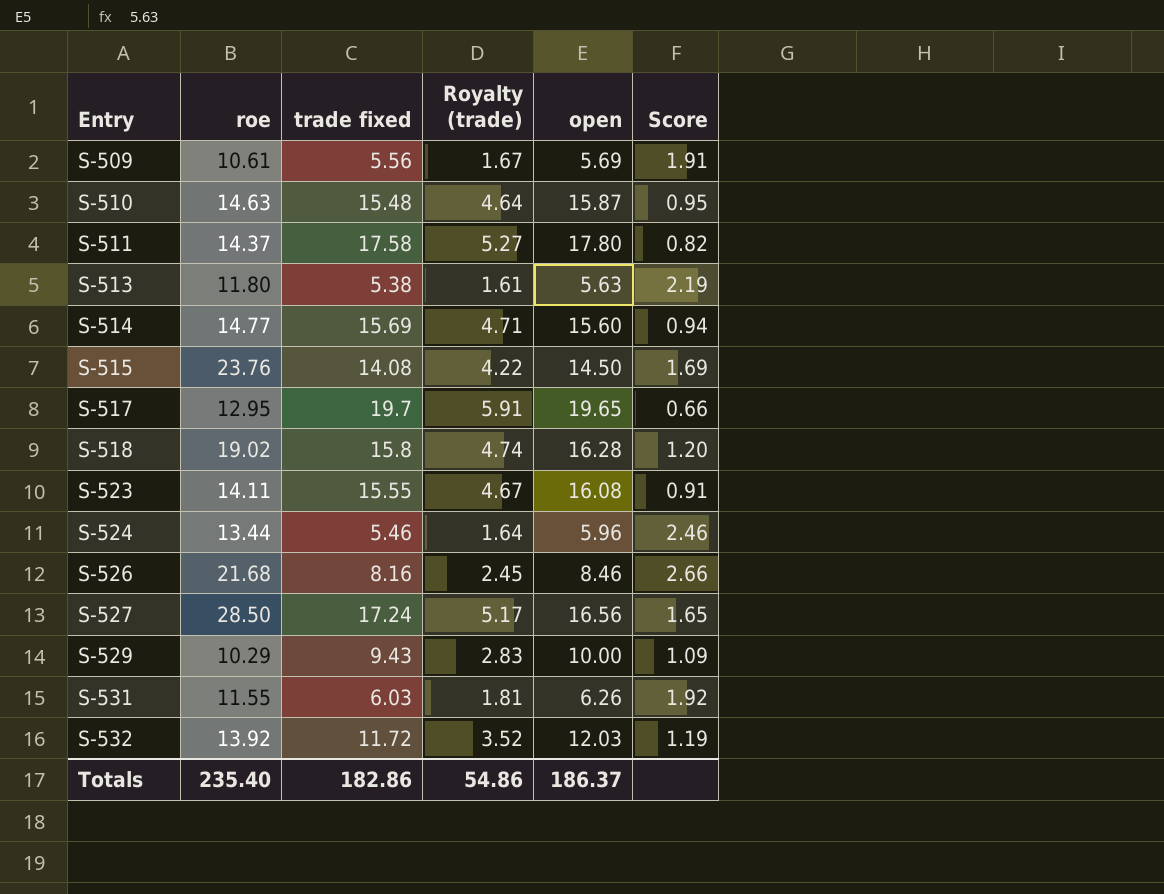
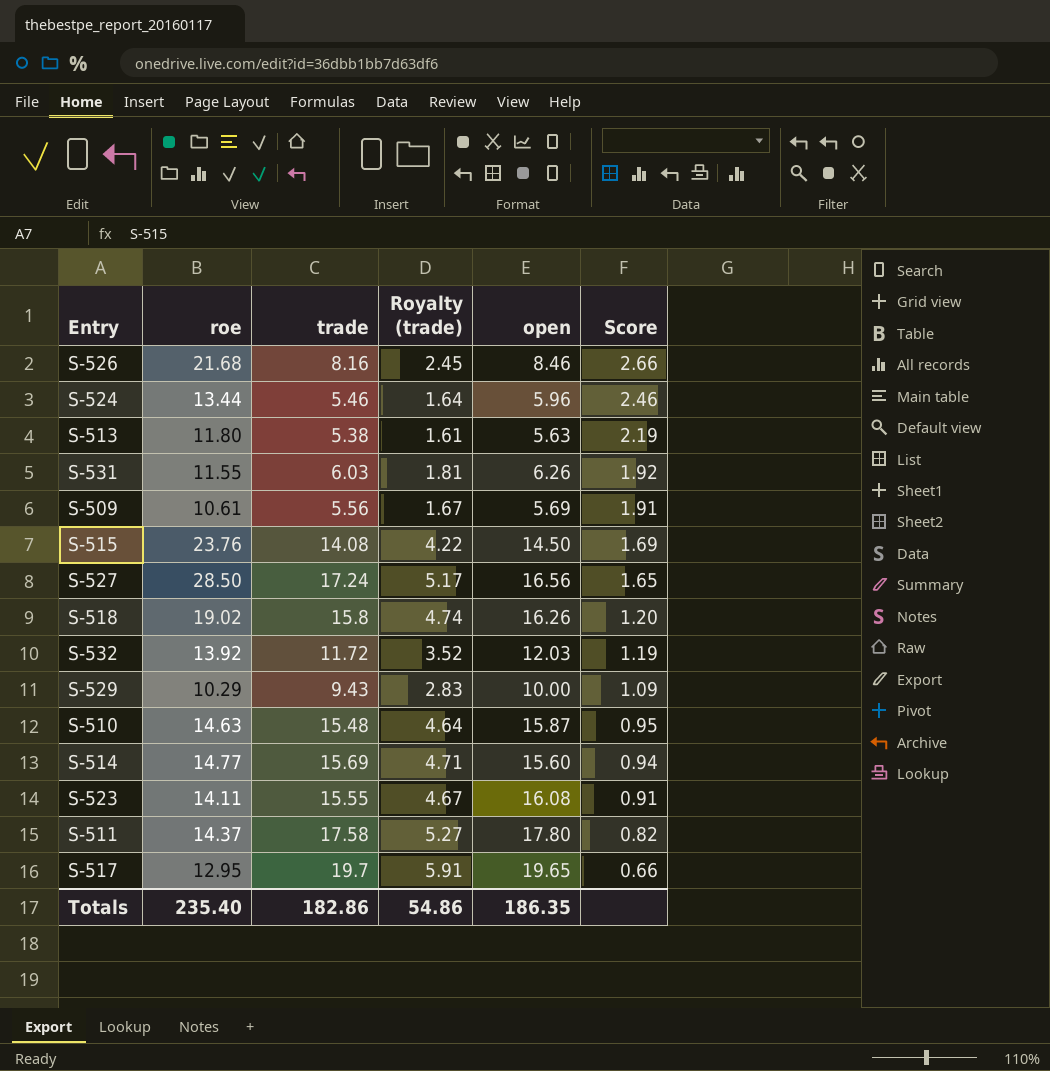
row order: Entry ascending -> Score descending
column name: trade fixed -> trade
S-518 | open: 16.28 -> 16.26
Totals | open: 186.37 -> 186.35

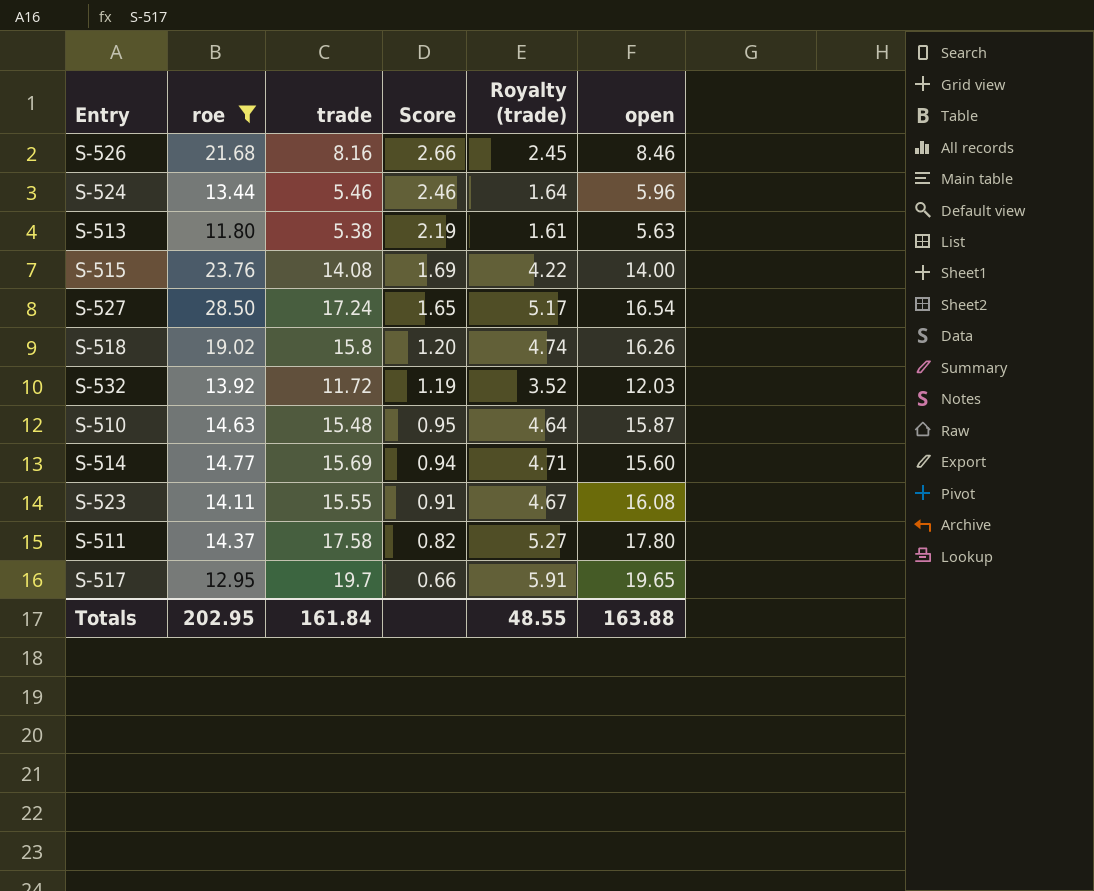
filter: none -> roe >= 11.80
column Score | position: 6 -> 4
S-515 | open: 14.50 -> 14.00
S-527 | open: 16.56 -> 16.54
Totals | roe: 235.40 -> 202.95
Totals | trade: 182.86 -> 161.84
Totals | Royalty (trade): 54.86 -> 48.55
Totals | open: 186.35 -> 163.88

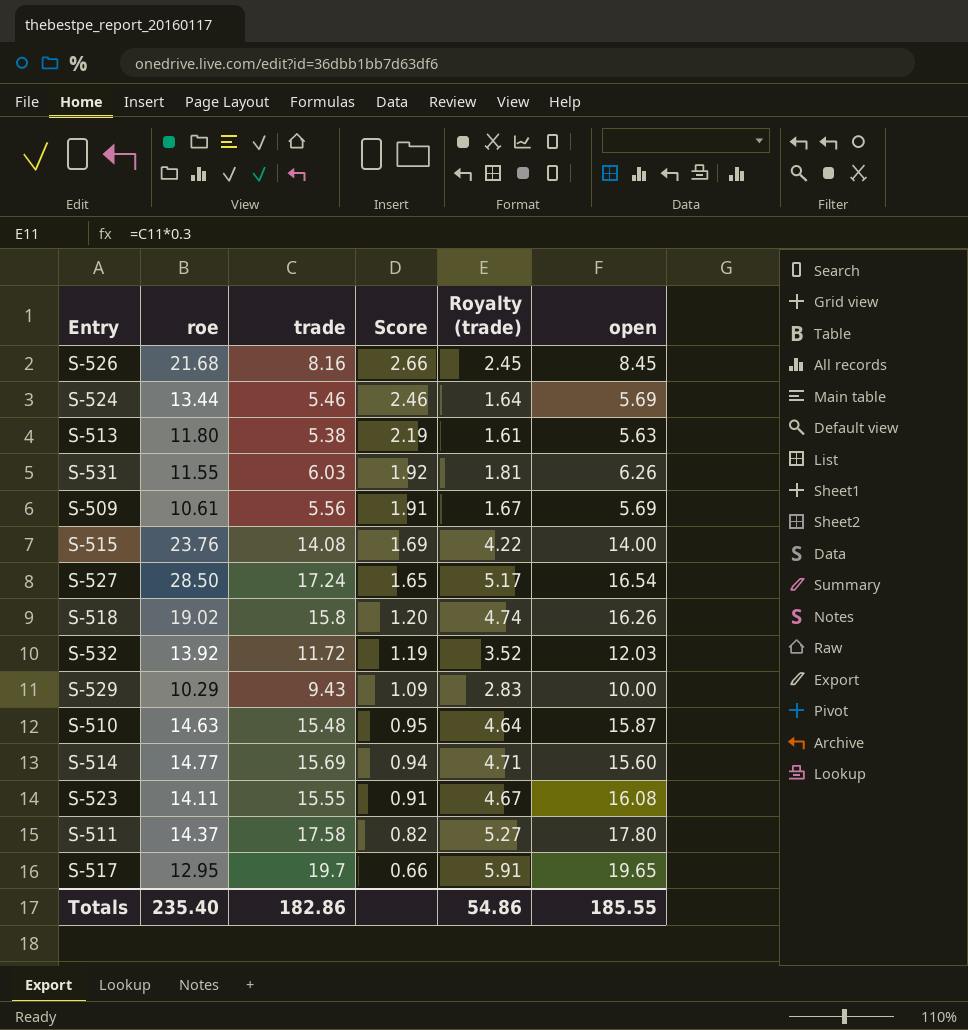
filter: roe >= 11.80 -> none
S-526 | open: 8.46 -> 8.45
S-524 | open: 5.96 -> 5.69
Totals | roe: 202.95 -> 235.40
Totals | trade: 161.84 -> 182.86
Totals | Royalty (trade): 48.55 -> 54.86
Totals | open: 163.88 -> 185.55

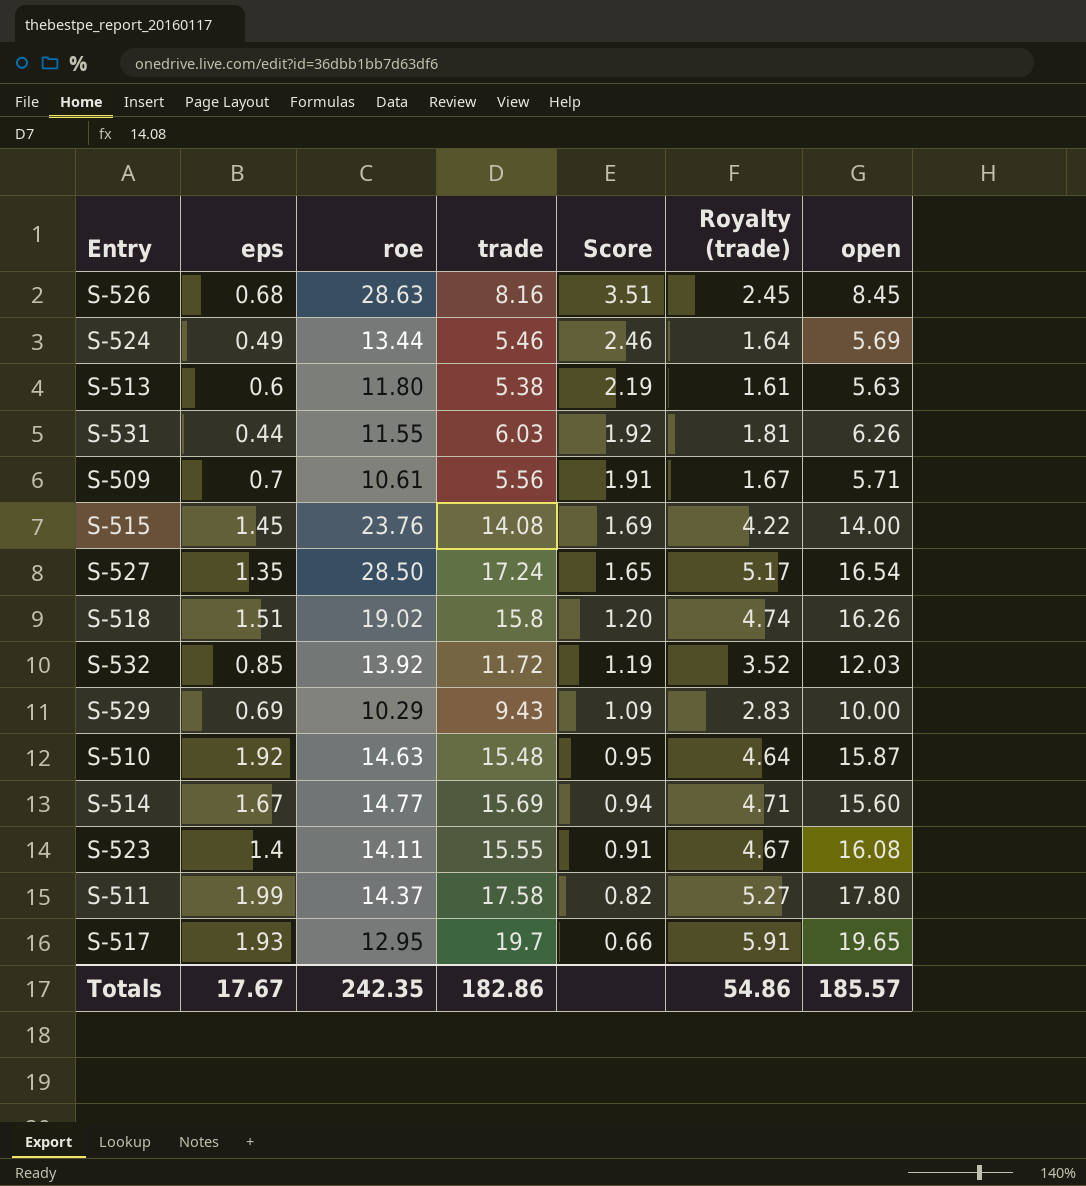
column eps | position: none -> 2
S-526 | roe: 21.68 -> 28.63
S-526 | Score: 2.66 -> 3.51
S-509 | open: 5.69 -> 5.71
Totals | roe: 235.40 -> 242.35
Totals | open: 185.55 -> 185.57

